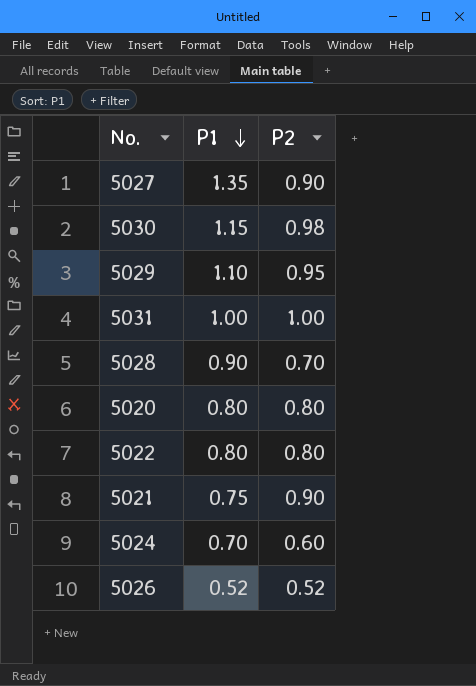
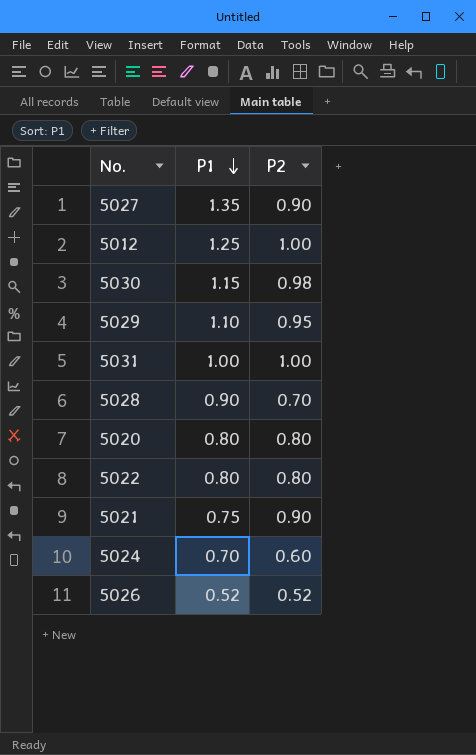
row 5012: none -> 1.25 | 1.00

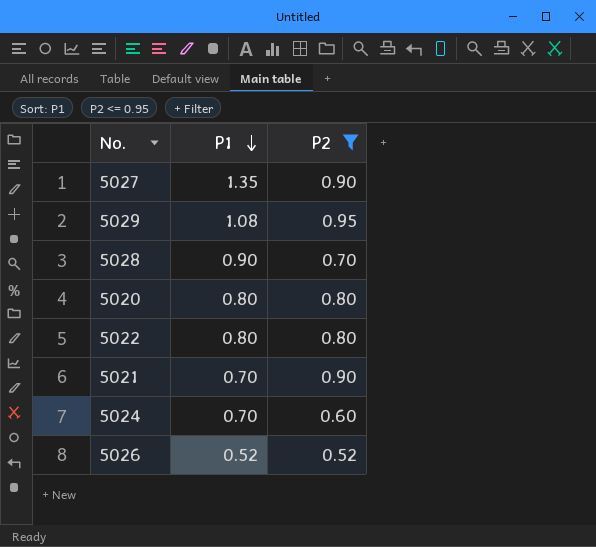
filter: none -> P2 <= 0.95
5029 | P1: 1.10 -> 1.08
5021 | P1: 0.75 -> 0.70

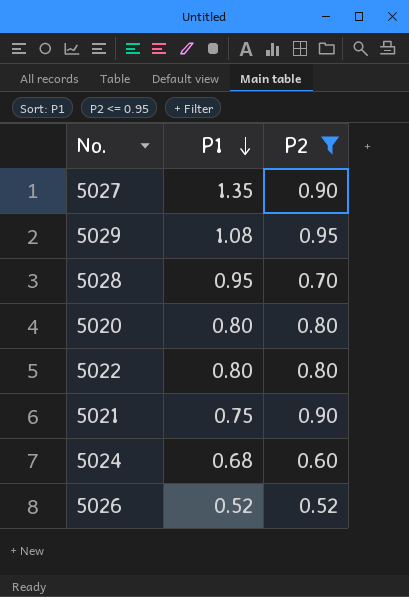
5028 | P1: 0.90 -> 0.95
5021 | P1: 0.70 -> 0.75
5024 | P1: 0.70 -> 0.68

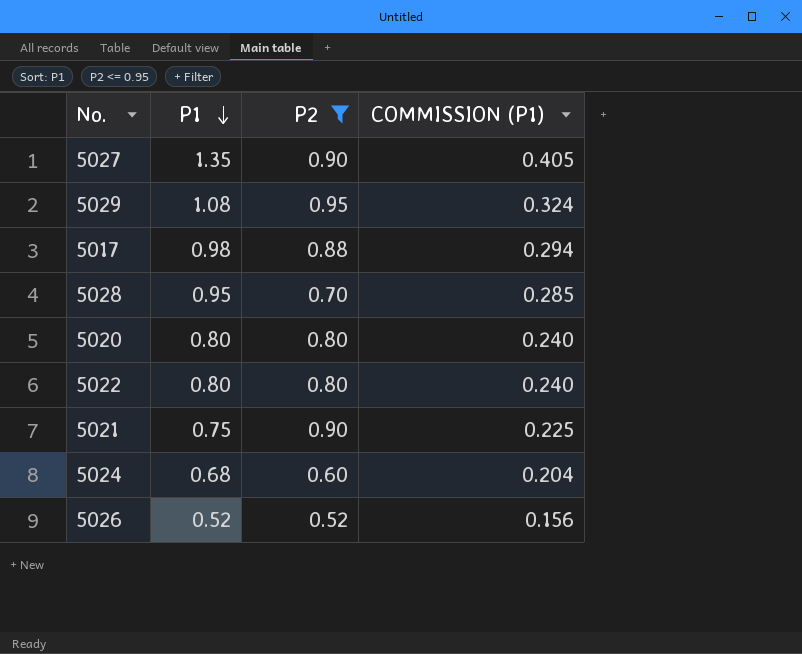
column COMMISSION (P1) | formula: none -> [P1] * 0.3
row 5017: none -> 0.98 | 0.88 | 0.294

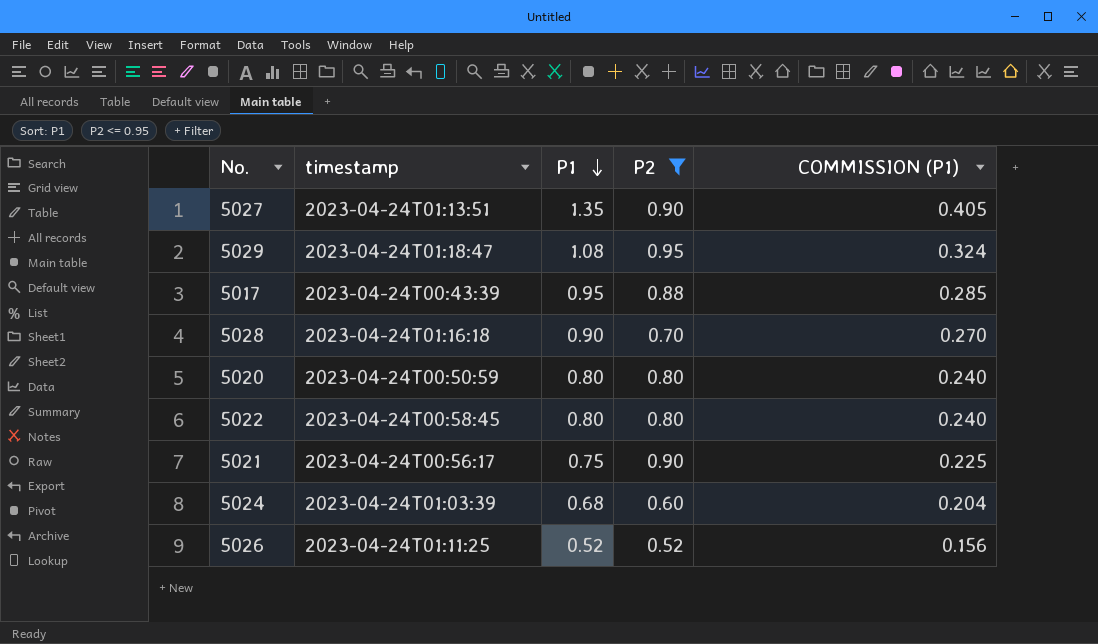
column timestamp | position: none -> 2
5017 | P1: 0.98 -> 0.95
5017 | COMMISSION (P1): 0.294 -> 0.285
5028 | P1: 0.95 -> 0.90
5028 | COMMISSION (P1): 0.285 -> 0.270

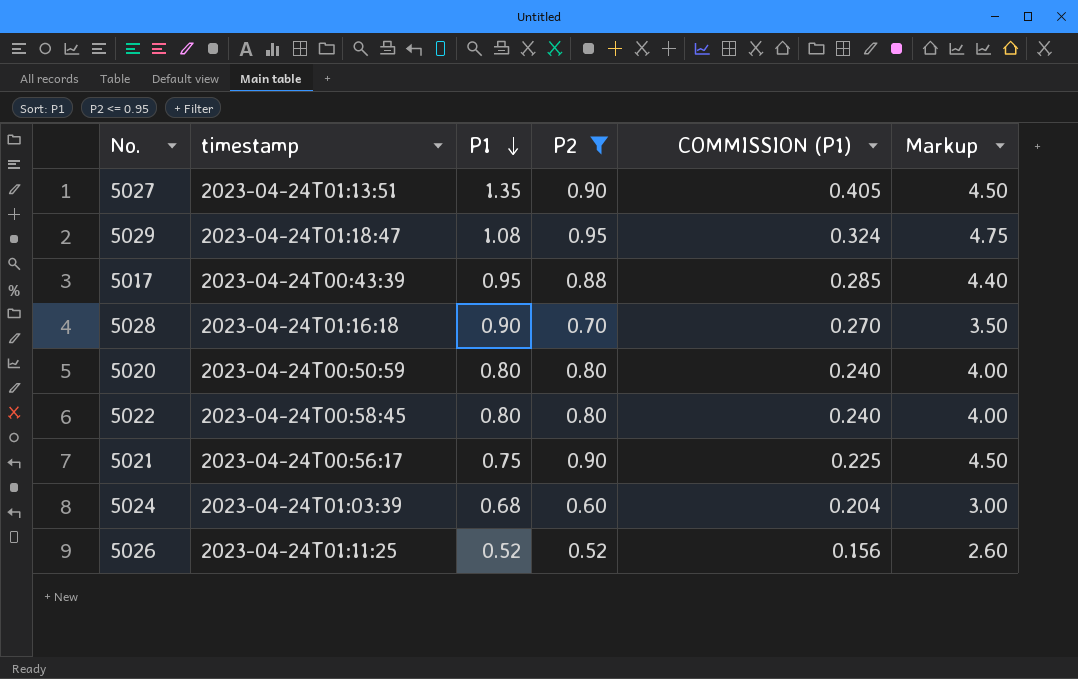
column Markup | formula: none -> [P2] * 5

